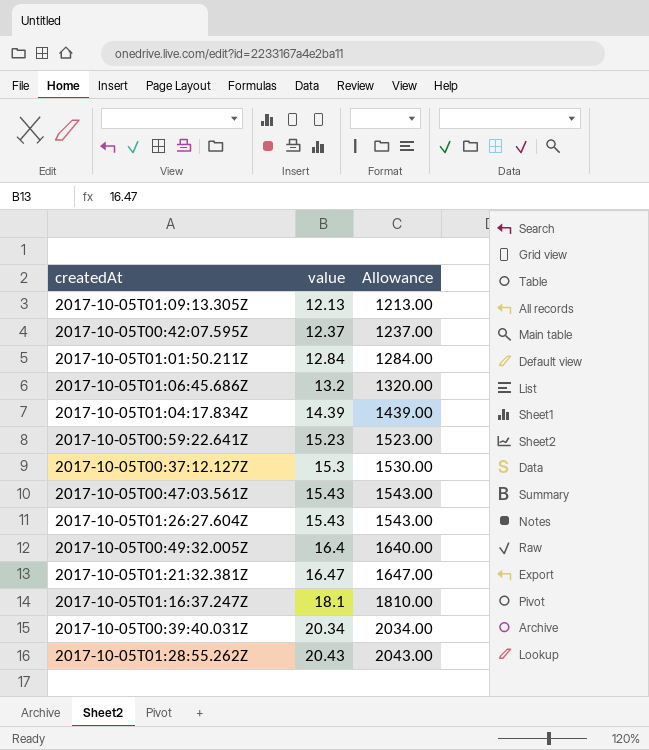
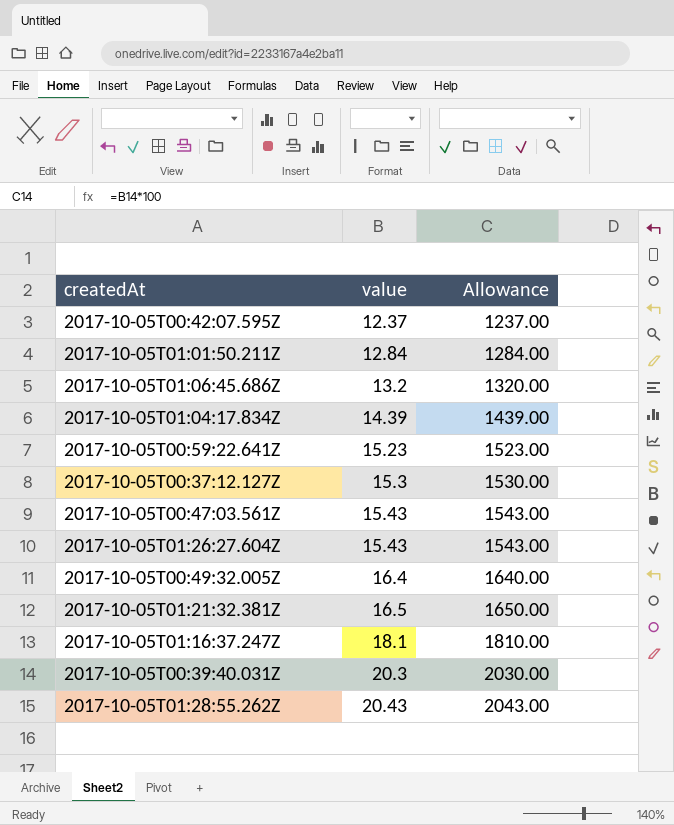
row 2017-10-05T01:09:13.305Z: 12.13 | 1213.00 -> none
2017-10-05T01:21:32.381Z | value: 16.47 -> 16.5
2017-10-05T01:21:32.381Z | Allowance: 1647.00 -> 1650.00
2017-10-05T00:39:40.031Z | value: 20.34 -> 20.3
2017-10-05T00:39:40.031Z | Allowance: 2034.00 -> 2030.00

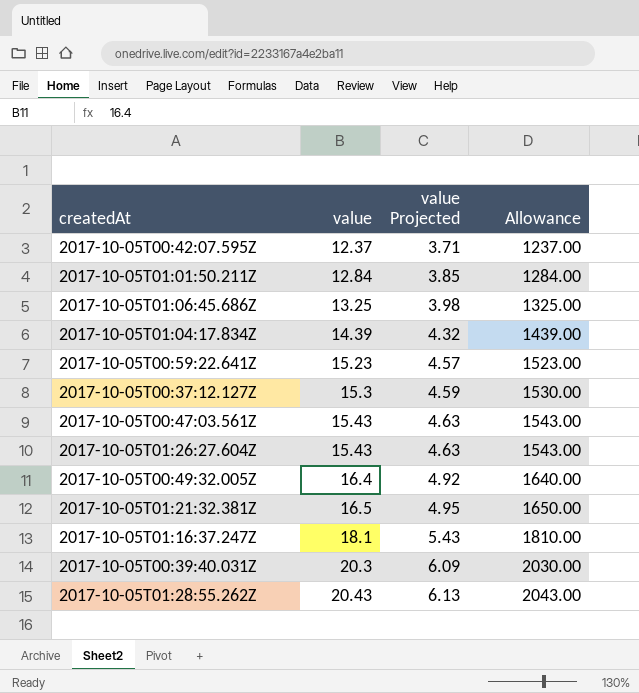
column value Projected | formula: none -> [value] * 0.3
2017-10-05T01:06:45.686Z | value: 13.2 -> 13.25
2017-10-05T01:06:45.686Z | Allowance: 1320.00 -> 1325.00

